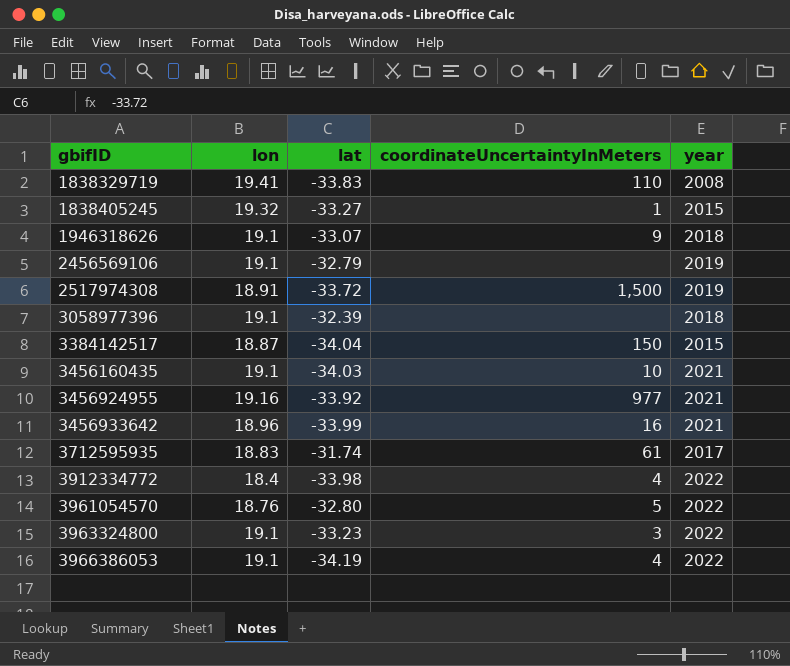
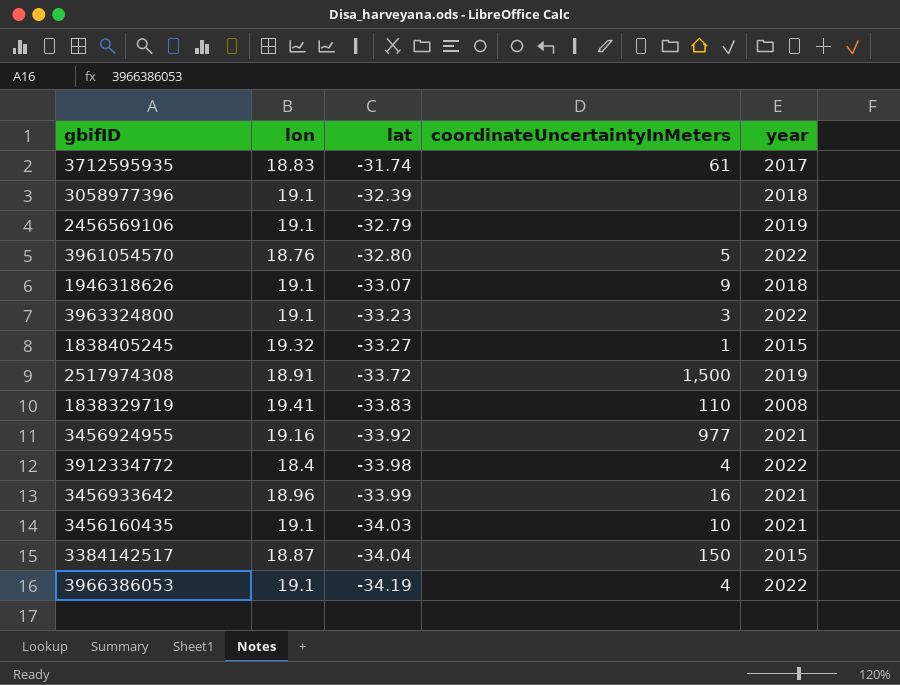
row order: gbifID ascending -> lat descending

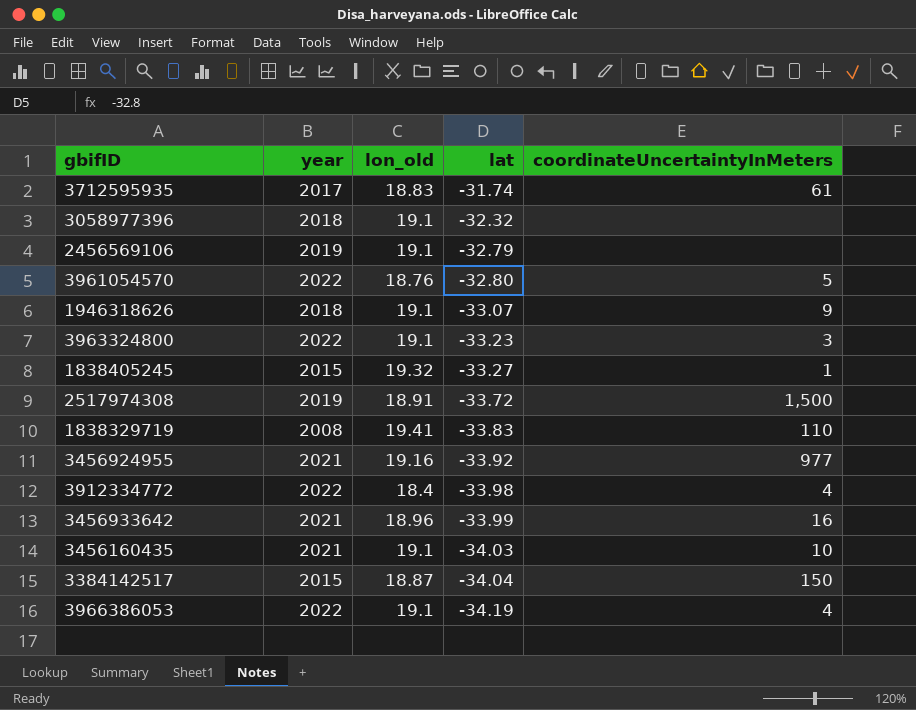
column year | position: 5 -> 2
column name: lon -> lon_old
3058977396 | lat: -32.39 -> -32.32

